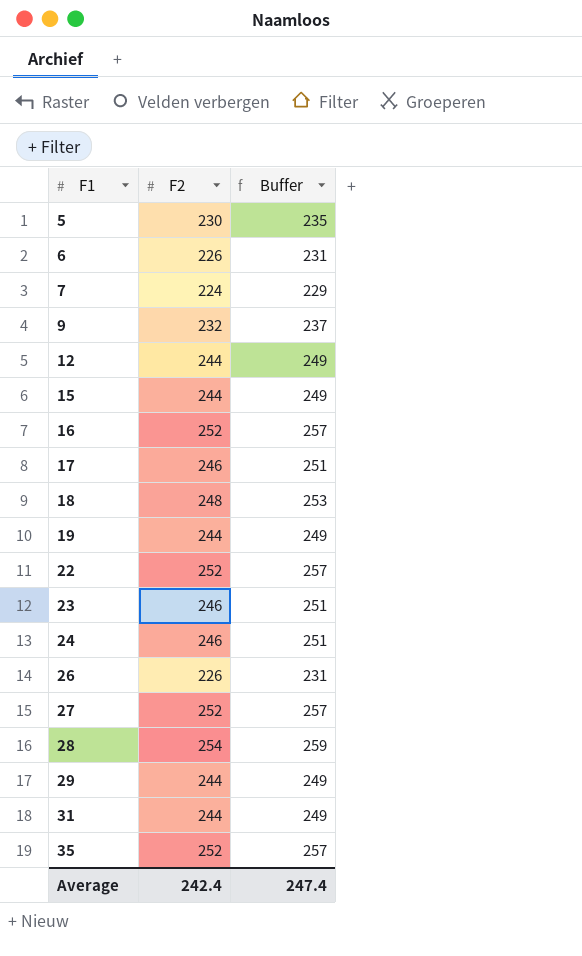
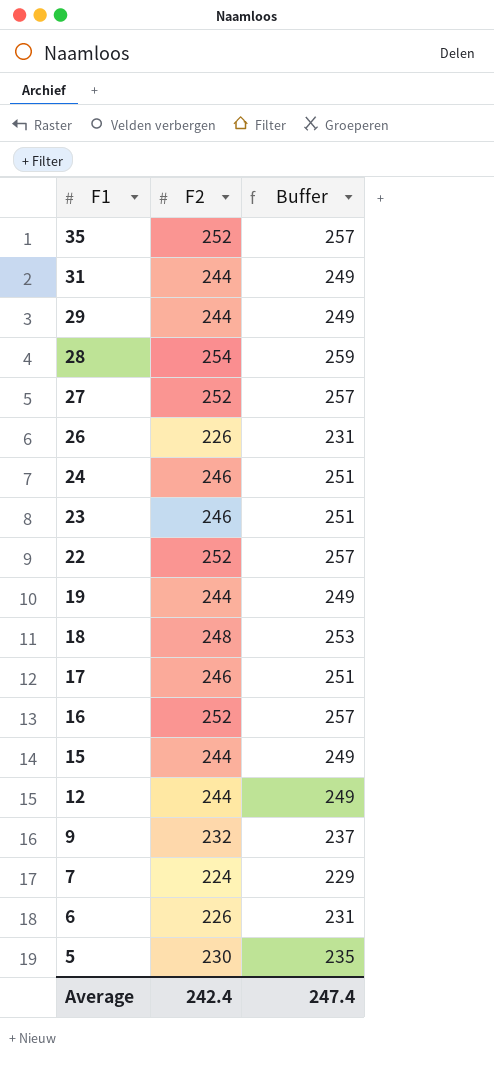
row order: F1 ascending -> F1 descending

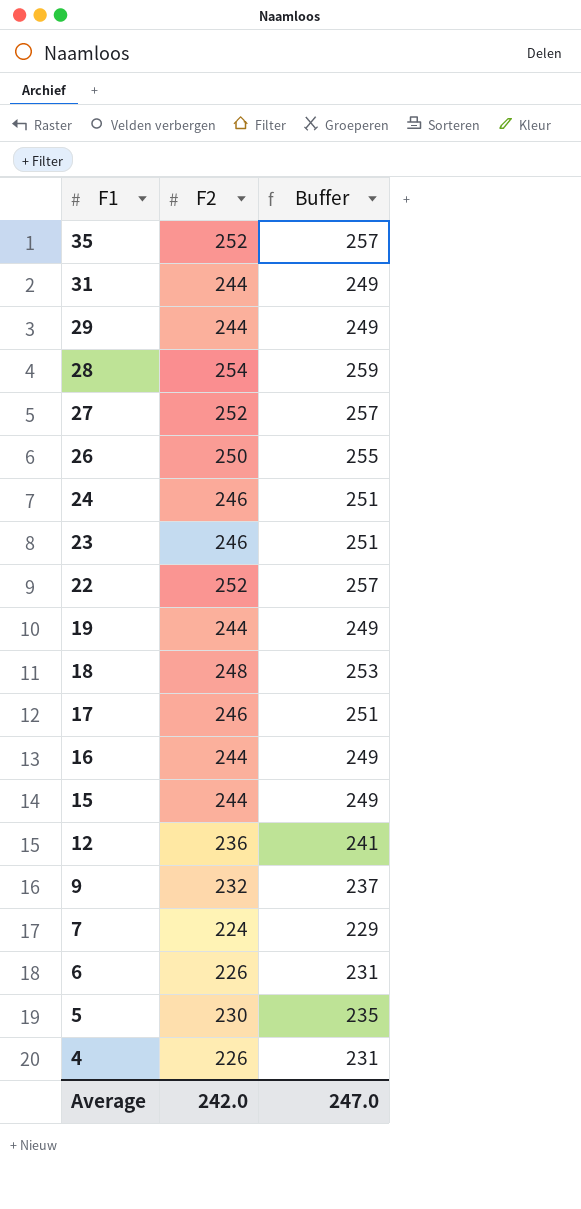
26 | F2: 226 -> 250
26 | Buffer: 231 -> 255
16 | F2: 252 -> 244
16 | Buffer: 257 -> 249
12 | F2: 244 -> 236
12 | Buffer: 249 -> 241
row 4: none -> 226 | 231
Average | F2: 242.4 -> 242.0
Average | Buffer: 247.4 -> 247.0

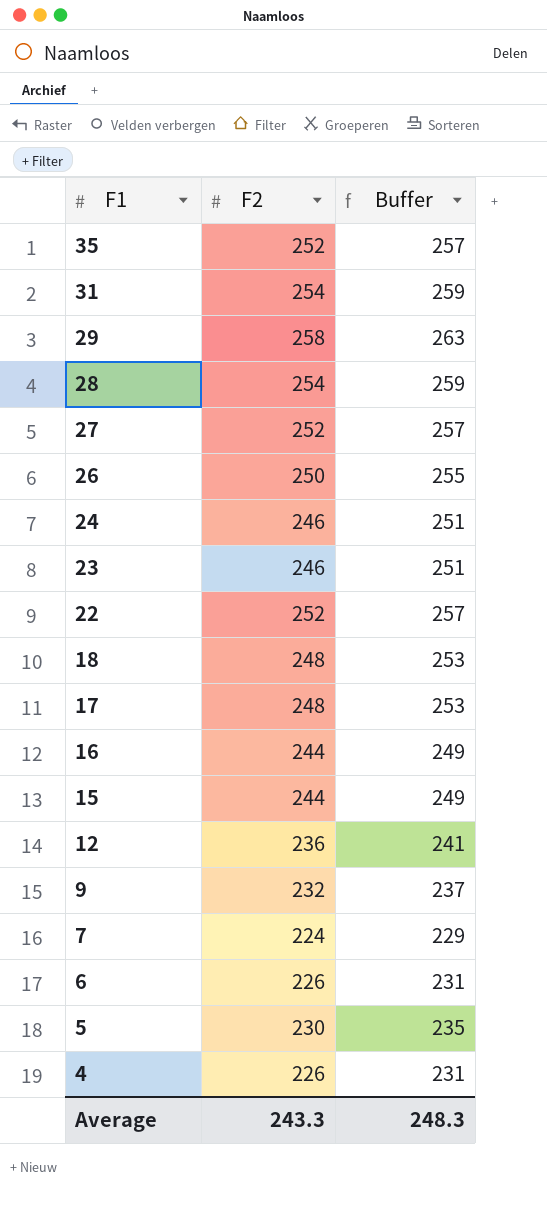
row 19: 244 | 249 -> none
31 | F2: 244 -> 254
31 | Buffer: 249 -> 259
29 | F2: 244 -> 258
29 | Buffer: 249 -> 263
17 | F2: 246 -> 248
17 | Buffer: 251 -> 253
Average | F2: 242.0 -> 243.3
Average | Buffer: 247.0 -> 248.3

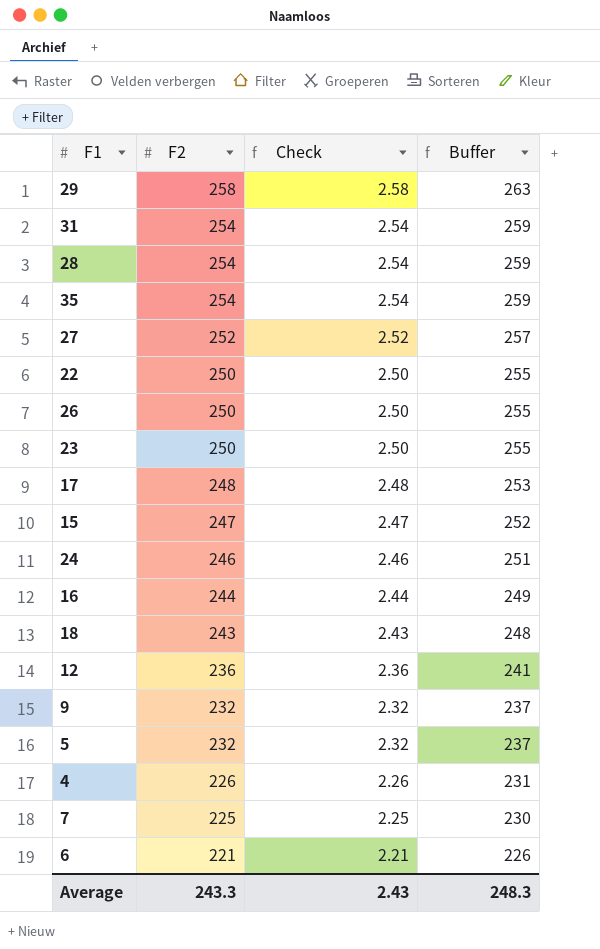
row order: F1 descending -> F2 descending
column Check | formula: none -> [F2] * 0.01
35 | F2: 252 -> 254
35 | Buffer: 257 -> 259
22 | F2: 252 -> 250
22 | Buffer: 257 -> 255
23 | F2: 246 -> 250
23 | Buffer: 251 -> 255
15 | F2: 244 -> 247
15 | Buffer: 249 -> 252
18 | F2: 248 -> 243
18 | Buffer: 253 -> 248
5 | F2: 230 -> 232
5 | Buffer: 235 -> 237
7 | F2: 224 -> 225
7 | Buffer: 229 -> 230
6 | F2: 226 -> 221
6 | Buffer: 231 -> 226

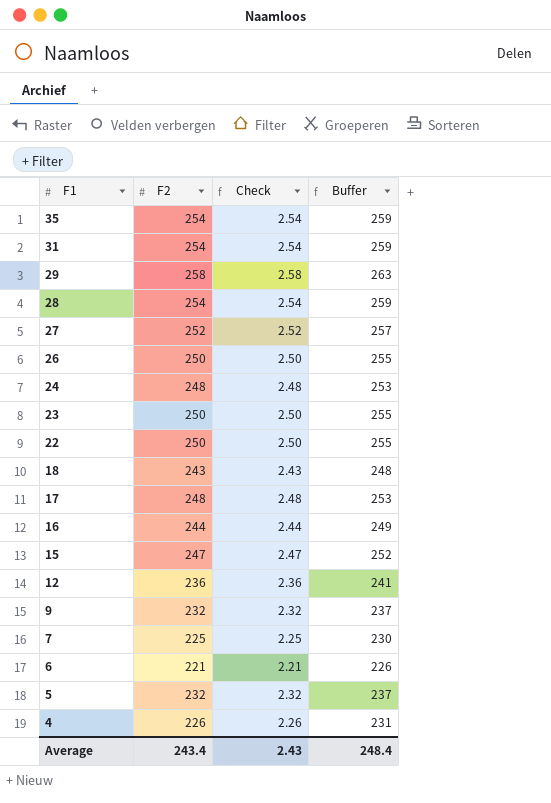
row order: F2 descending -> F1 descending
24 | F2: 246 -> 248
24 | Check: 2.46 -> 2.48
24 | Buffer: 251 -> 253
Average | F2: 243.3 -> 243.4
Average | Buffer: 248.3 -> 248.4

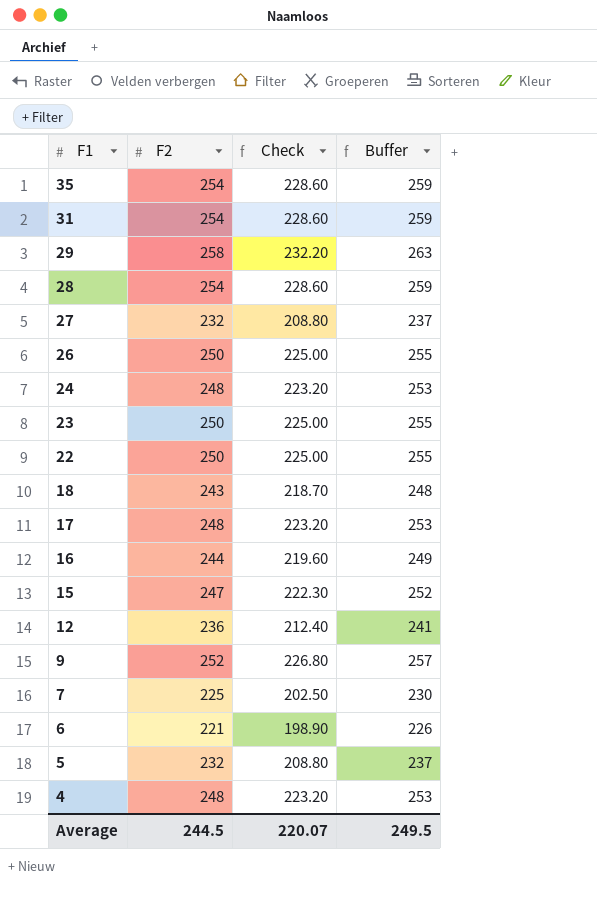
column Check | formula: [F2] * 0.01 -> [F2] * 0.9
27 | F2: 252 -> 232
27 | Buffer: 257 -> 237
9 | F2: 232 -> 252
9 | Buffer: 237 -> 257
4 | F2: 226 -> 248
4 | Buffer: 231 -> 253
Average | F2: 243.4 -> 244.5
Average | Check: 2.43 -> 220.07
Average | Buffer: 248.4 -> 249.5

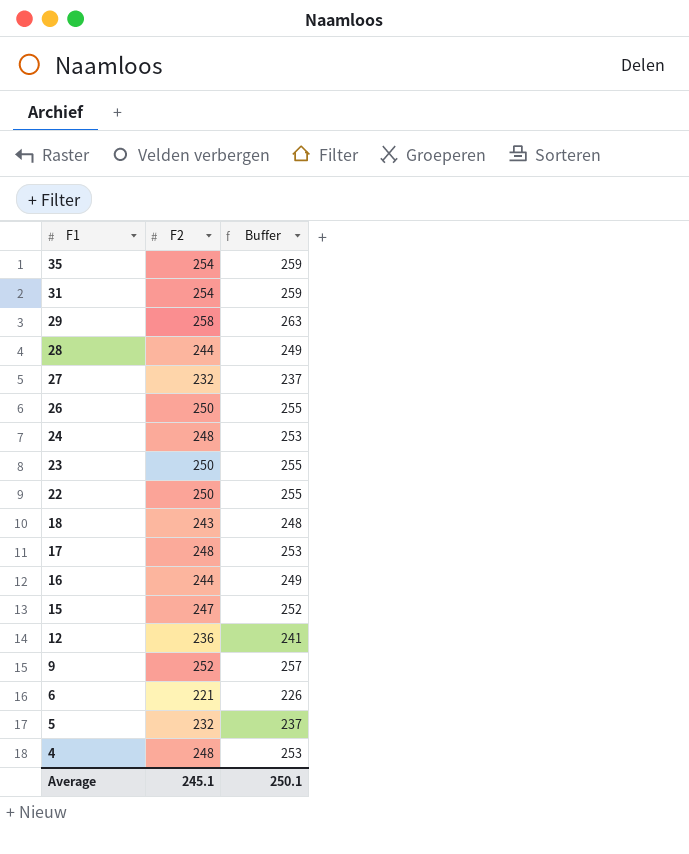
column Check | formula: [F2] * 0.9 -> none
row 7: 225 | 202.50 | 230 -> none
28 | F2: 254 -> 244
28 | Buffer: 259 -> 249
Average | F2: 244.5 -> 245.1
Average | Buffer: 249.5 -> 250.1

